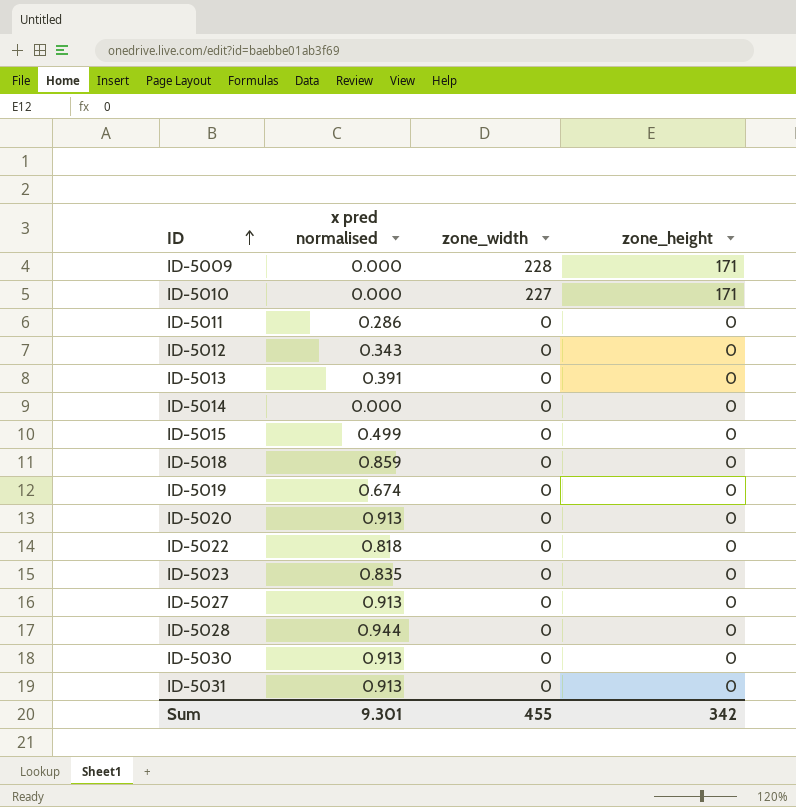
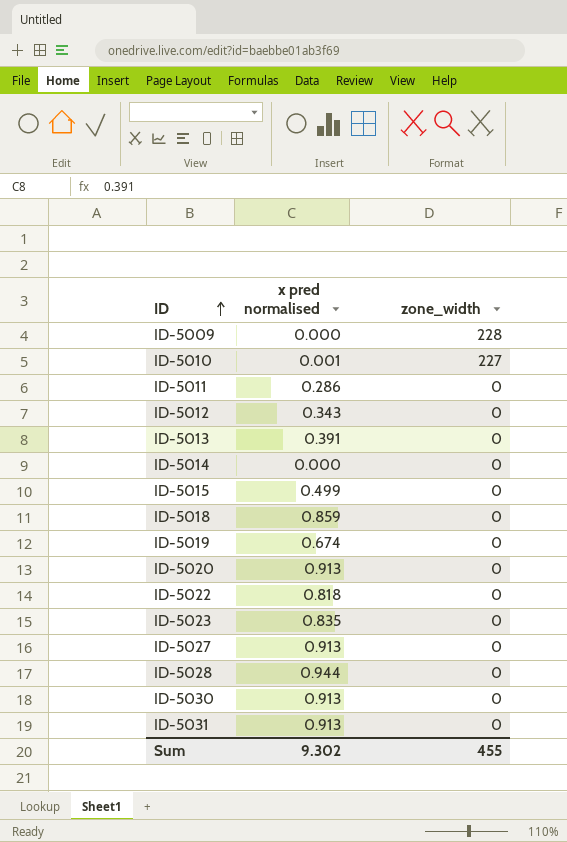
column zone_height | position: 4 -> none
ID-5010 | x pred normalised: 0.000 -> 0.001
Sum | x pred normalised: 9.301 -> 9.302

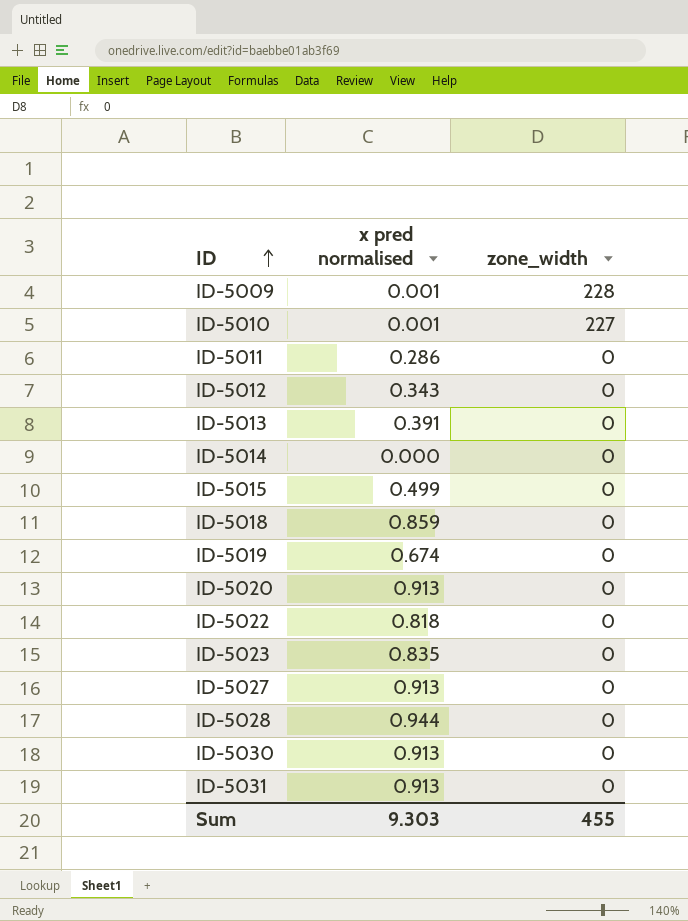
ID-5009 | x pred normalised: 0.000 -> 0.001
Sum | x pred normalised: 9.302 -> 9.303

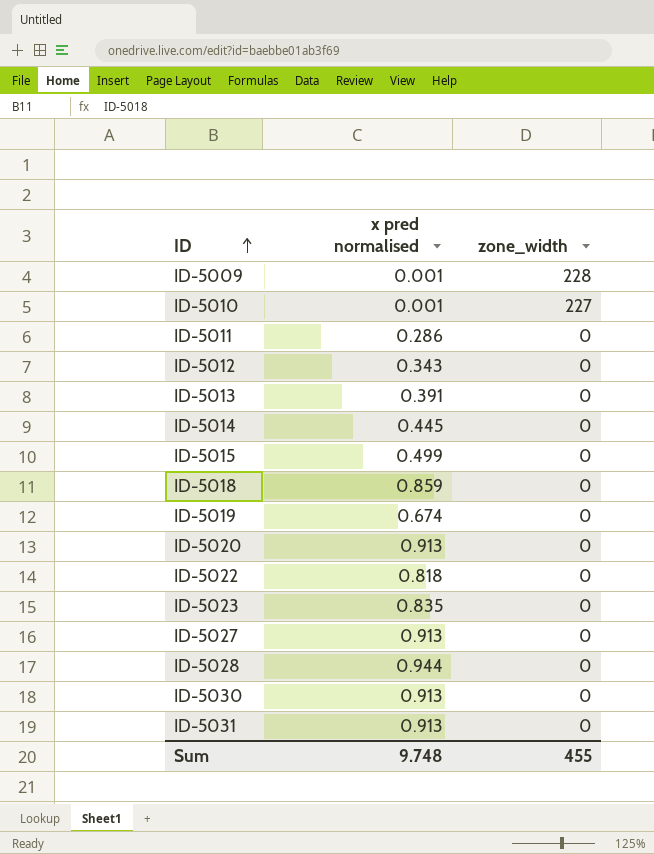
ID-5014 | x pred normalised: 0.000 -> 0.445
Sum | x pred normalised: 9.303 -> 9.748

